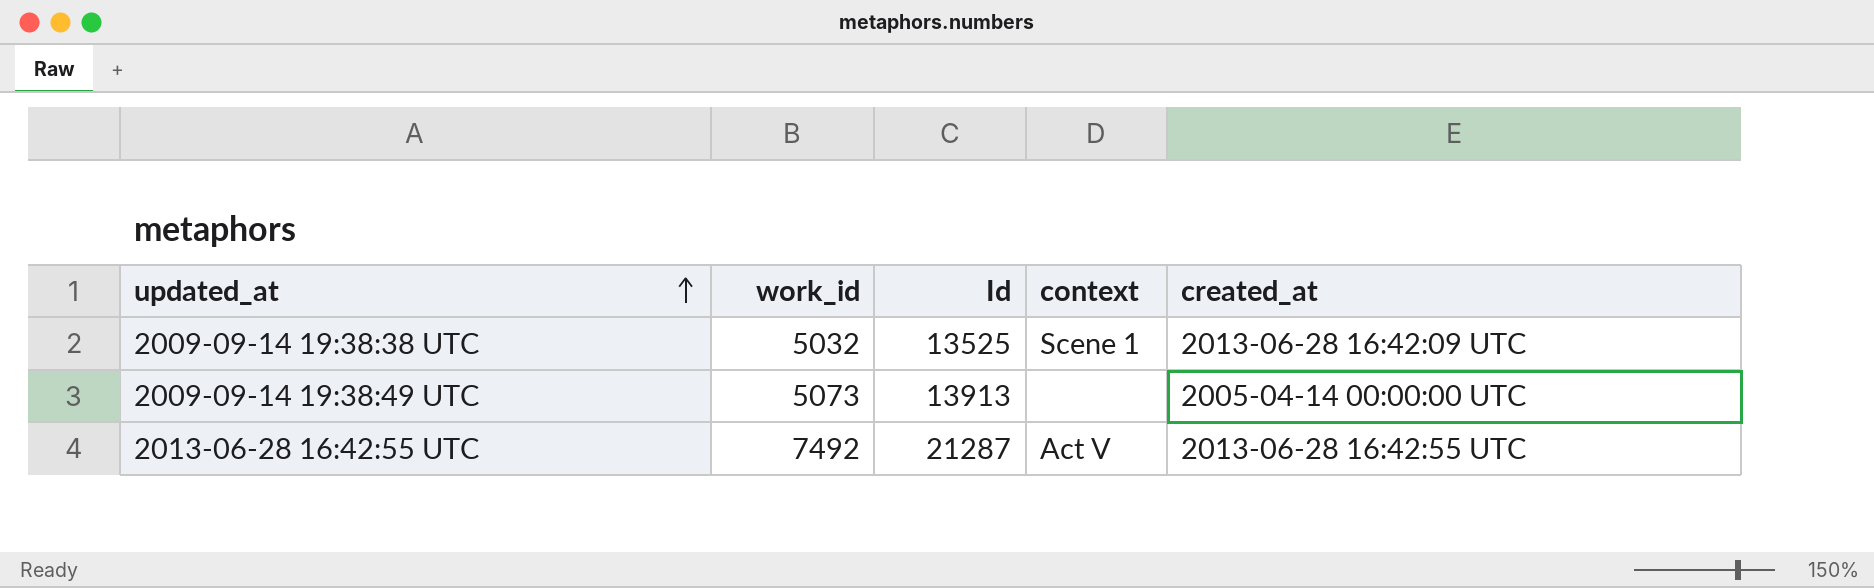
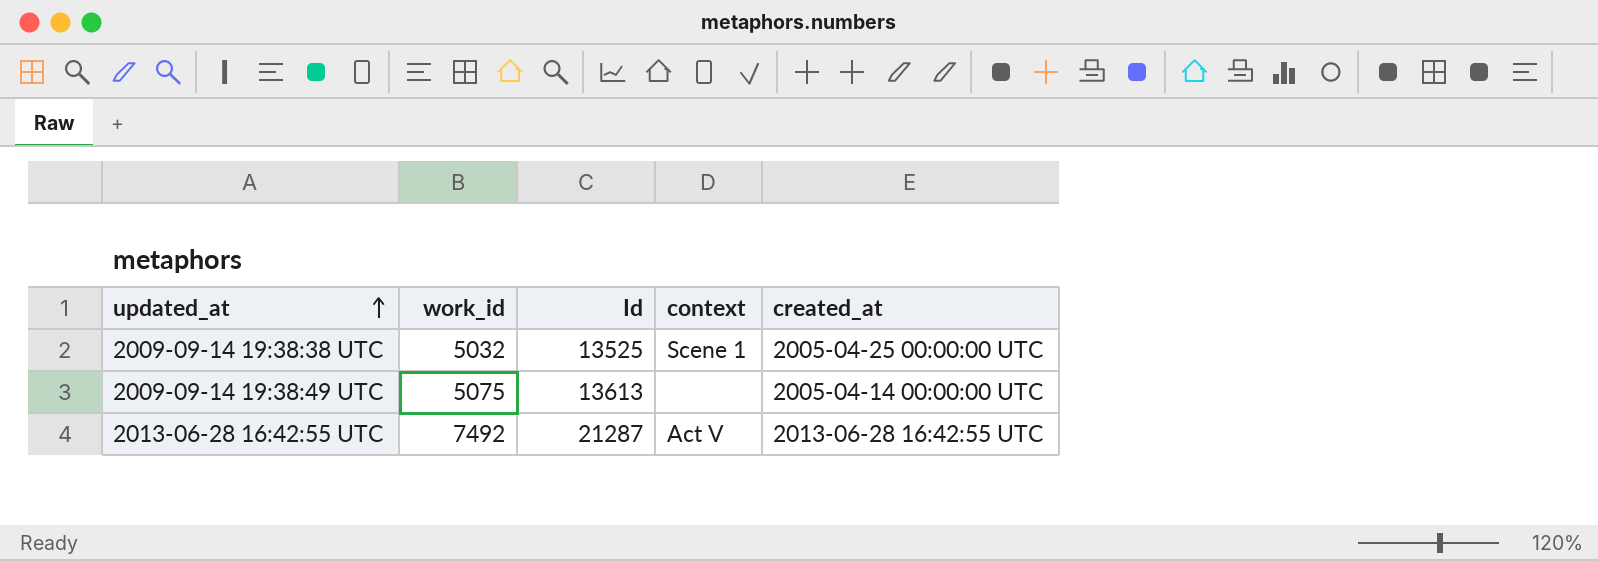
2009-09-14 19:38:38 UTC | created_at: 2013-06-28 16:42:09 UTC -> 2005-04-25 00:00:00 UTC
2009-09-14 19:38:49 UTC | work_id: 5073 -> 5075
2009-09-14 19:38:49 UTC | Id: 13913 -> 13613

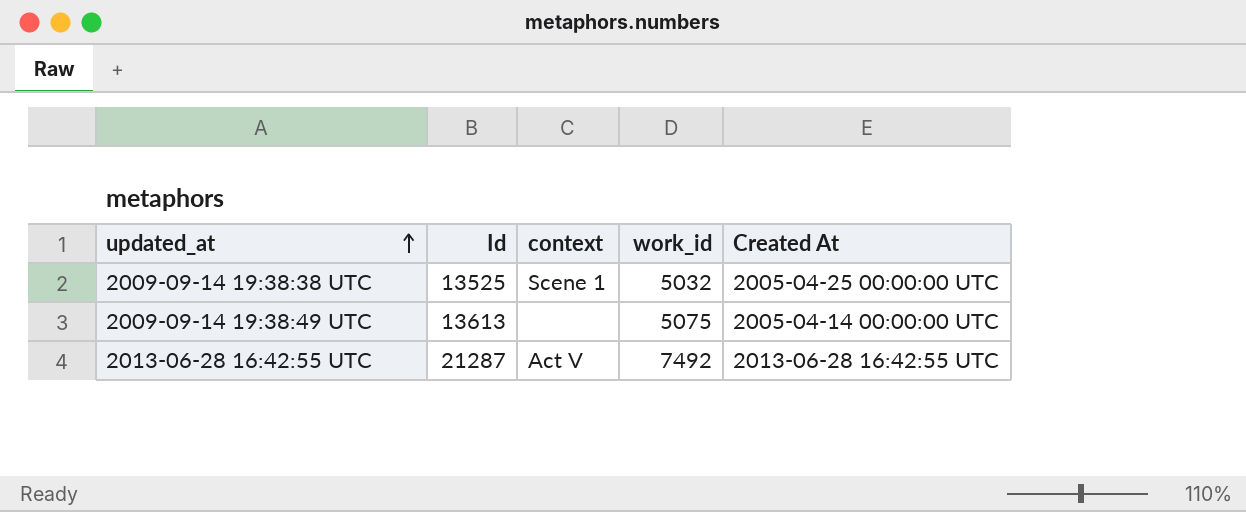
column work_id | position: 2 -> 4
column name: created_at -> Created At

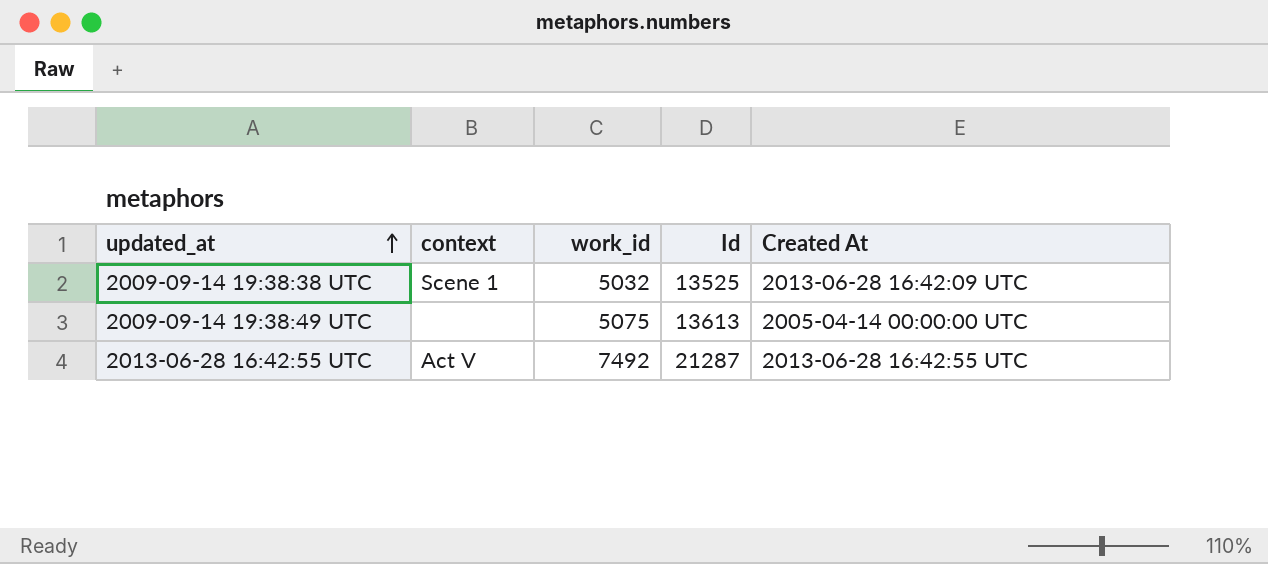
column Id | position: 2 -> 4
2009-09-14 19:38:38 UTC | Created At: 2005-04-25 00:00:00 UTC -> 2013-06-28 16:42:09 UTC

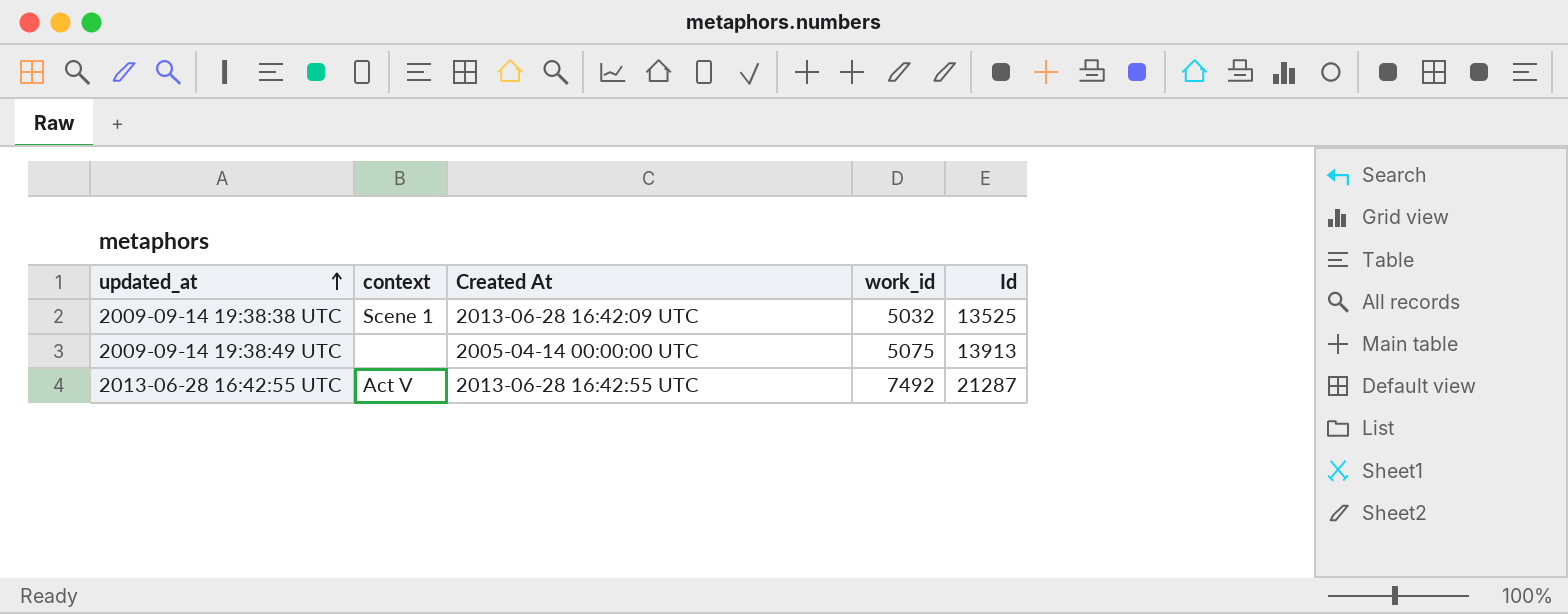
column Created At | position: 5 -> 3
2009-09-14 19:38:49 UTC | Id: 13613 -> 13913

